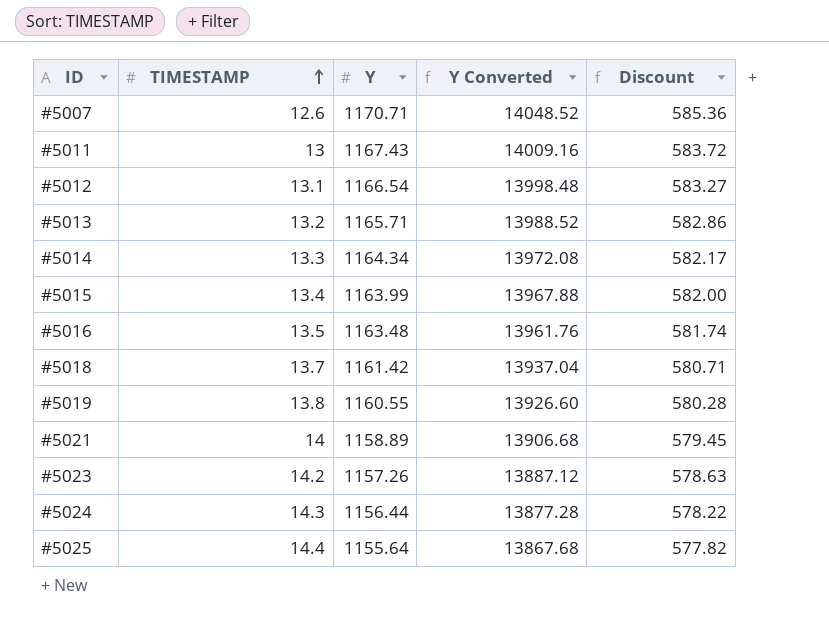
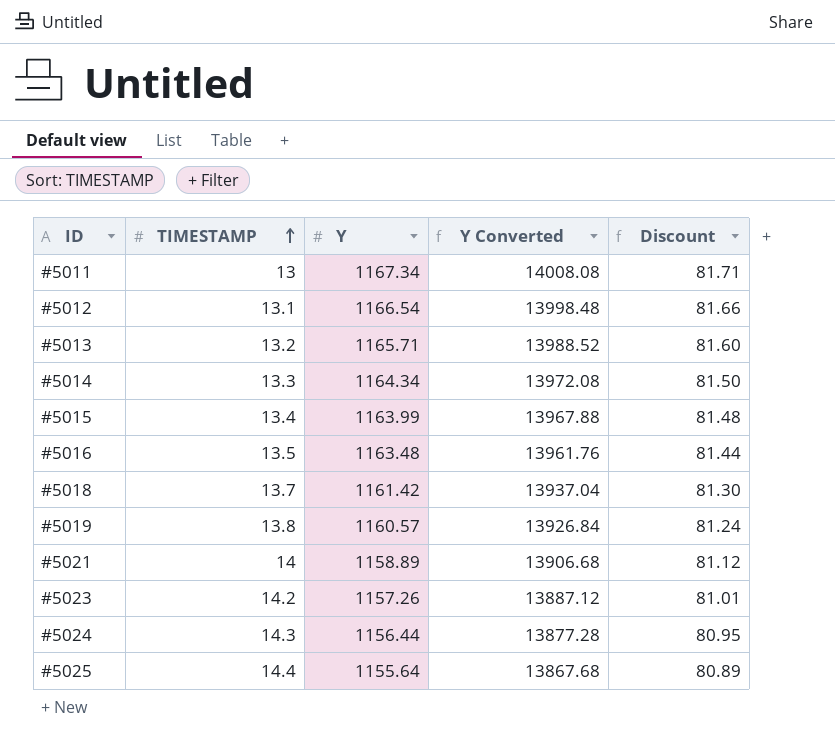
column Discount | formula: [Y] * 0.5 -> [Y] * 0.07
row #5007: 12.6 | 1170.71 | 14048.52 | 585.36 -> none
#5011 | Y: 1167.43 -> 1167.34
#5011 | Y Converted: 14009.16 -> 14008.08
#5019 | Y: 1160.55 -> 1160.57
#5019 | Y Converted: 13926.60 -> 13926.84

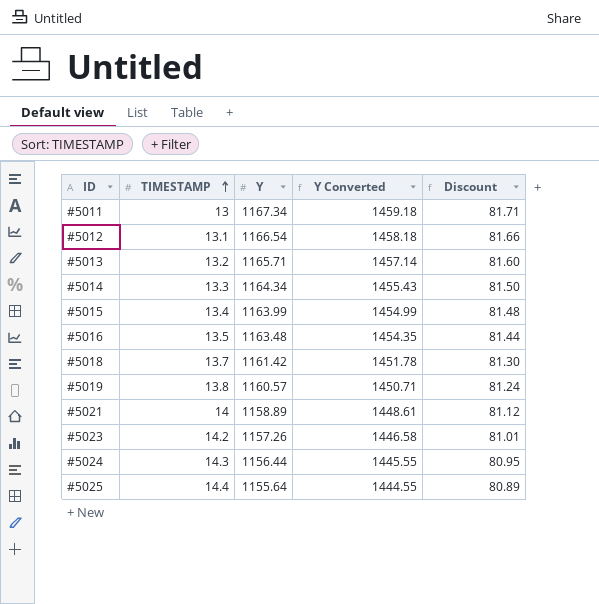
column Y Converted | formula: [Y] * 12 -> [Y] * 1.25

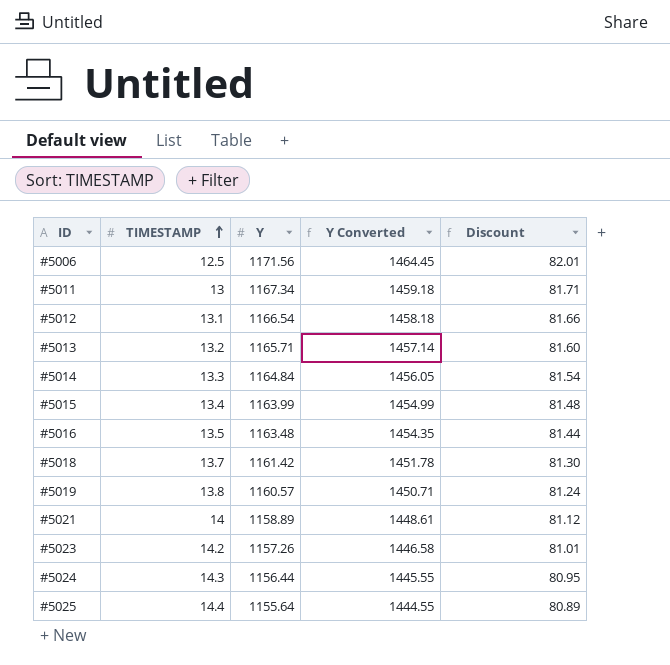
row #5006: none -> 12.5 | 1171.56 | 1464.45 | 82.01
#5014 | Y: 1164.34 -> 1164.84
#5014 | Y Converted: 1455.43 -> 1456.05
#5014 | Discount: 81.50 -> 81.54

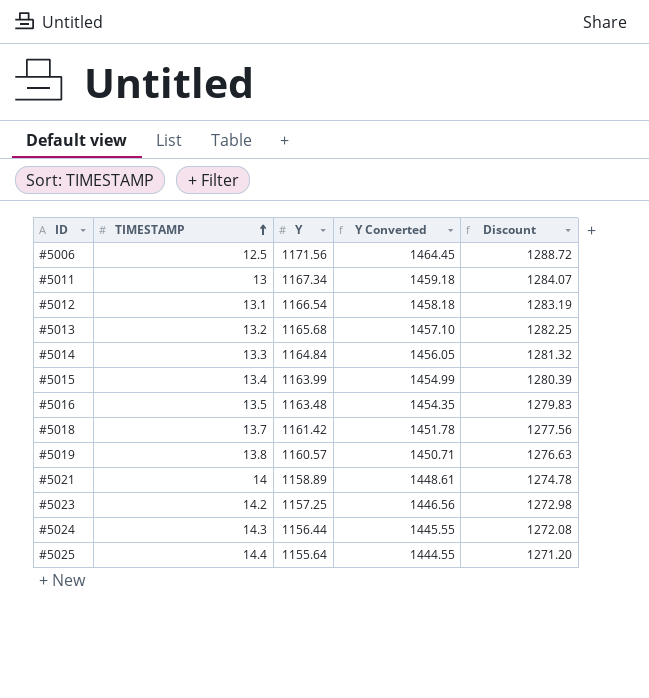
column Discount | formula: [Y] * 0.07 -> [Y] * 1.1
#5013 | Y: 1165.71 -> 1165.68
#5013 | Y Converted: 1457.14 -> 1457.10
#5023 | Y: 1157.26 -> 1157.25
#5023 | Y Converted: 1446.58 -> 1446.56

